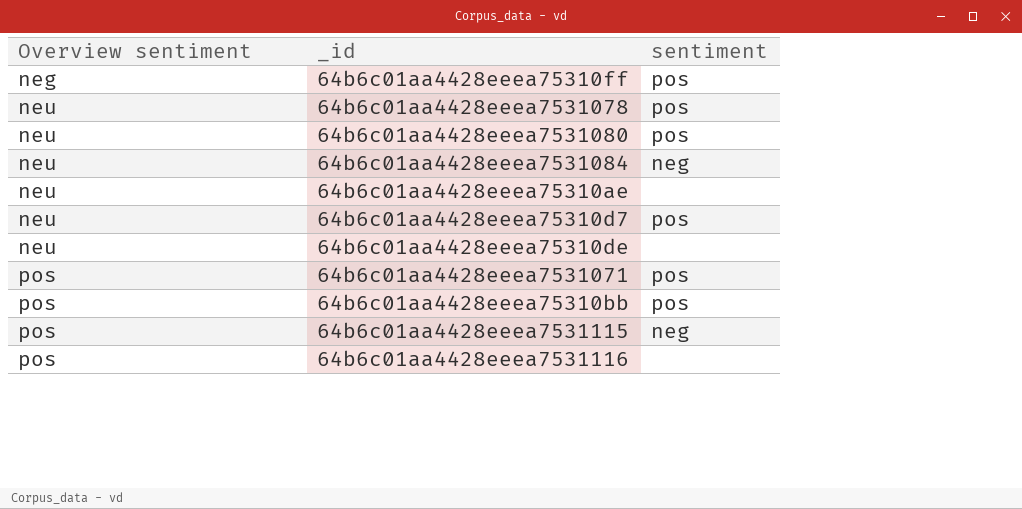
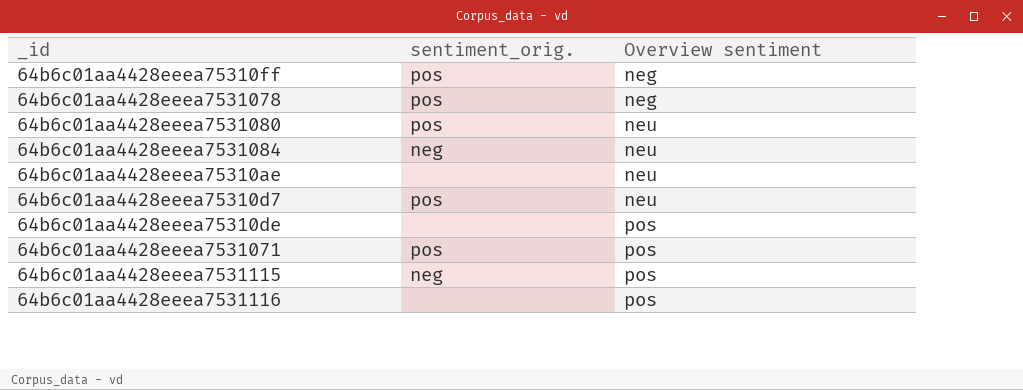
column name: sentiment -> sentiment_orig.
column Overview sentiment | position: 1 -> 3
row 64b6c01aa4428eeea75310bb: pos | pos -> none
64b6c01aa4428eeea7531078 | Overview sentiment: neu -> neg
64b6c01aa4428eeea75310de | Overview sentiment: neu -> pos

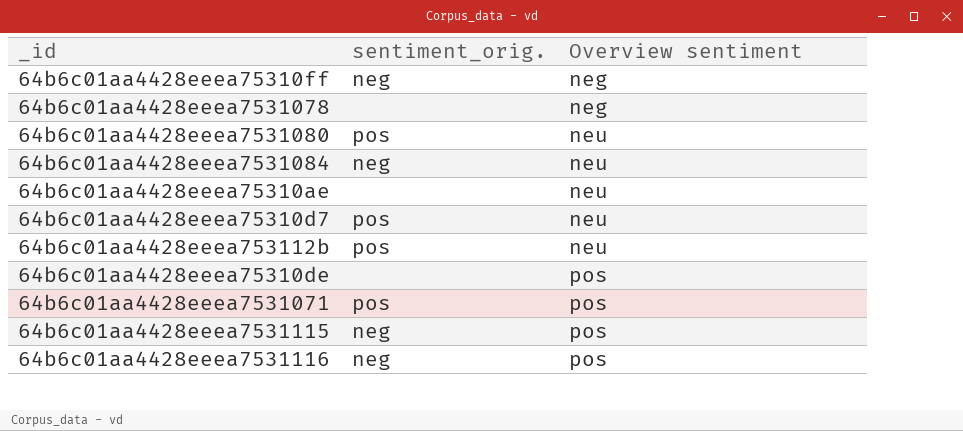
64b6c01aa4428eeea75310ff | sentiment_orig.: pos -> neg
64b6c01aa4428eeea7531078 | sentiment_orig.: pos -> none
row 64b6c01aa4428eeea753112b: none -> pos | neu
64b6c01aa4428eeea7531116 | sentiment_orig.: none -> neg

